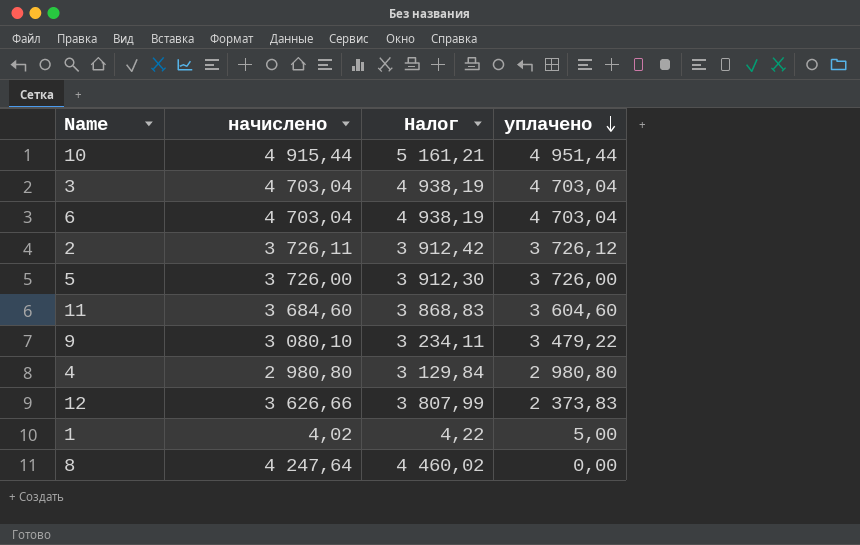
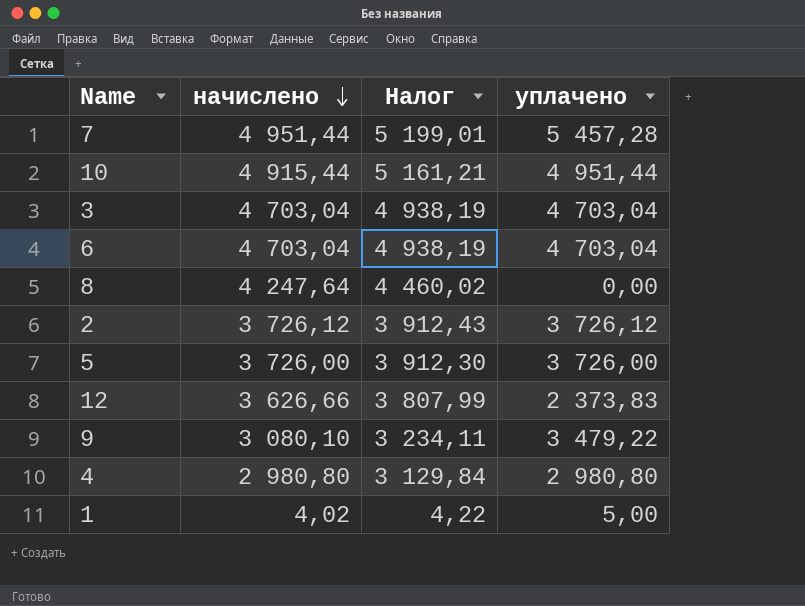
row order: уплачено descending -> начислено descending
row 11: 3 684,60 | 3 868,83 | 3 604,60 -> none
row 7: none -> 4 951,44 | 5 199,01 | 5 457,28
2 | начислено: 3 726,11 -> 3 726,12
2 | Налог: 3 912,42 -> 3 912,43

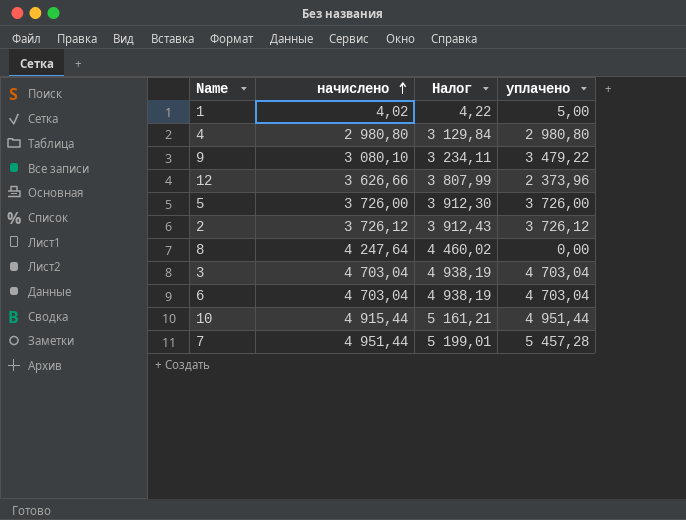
row order: начислено descending -> начислено ascending
12 | уплачено: 2 373,83 -> 2 373,96

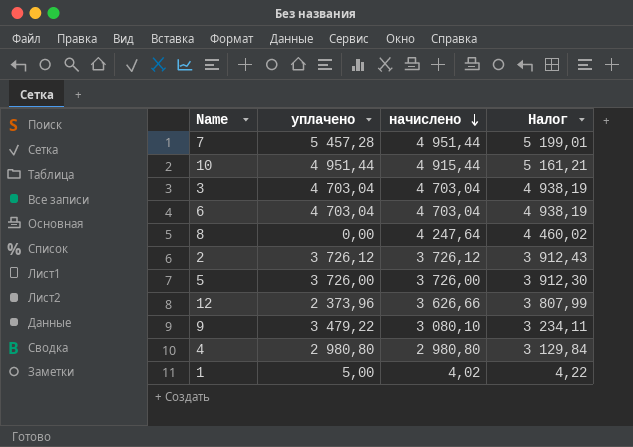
row order: начислено ascending -> начислено descending
column уплачено | position: 4 -> 2

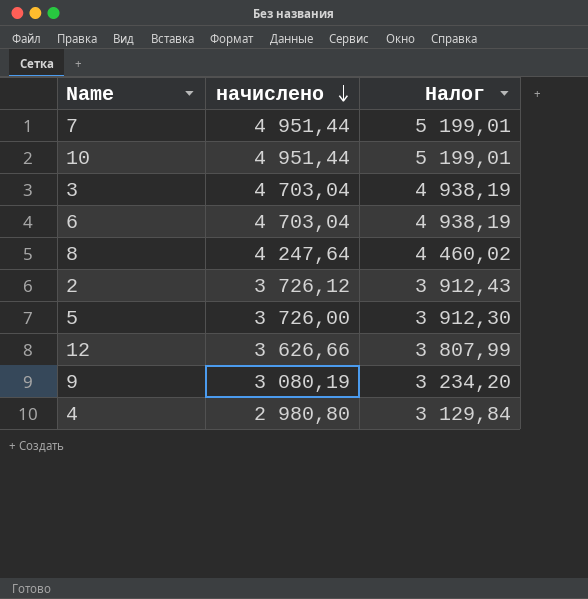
column уплачено | position: 2 -> none
row 1: 5,00 | 4,02 | 4,22 -> none
10 | начислено: 4 915,44 -> 4 951,44
10 | Налог: 5 161,21 -> 5 199,01
9 | начислено: 3 080,10 -> 3 080,19
9 | Налог: 3 234,11 -> 3 234,20

